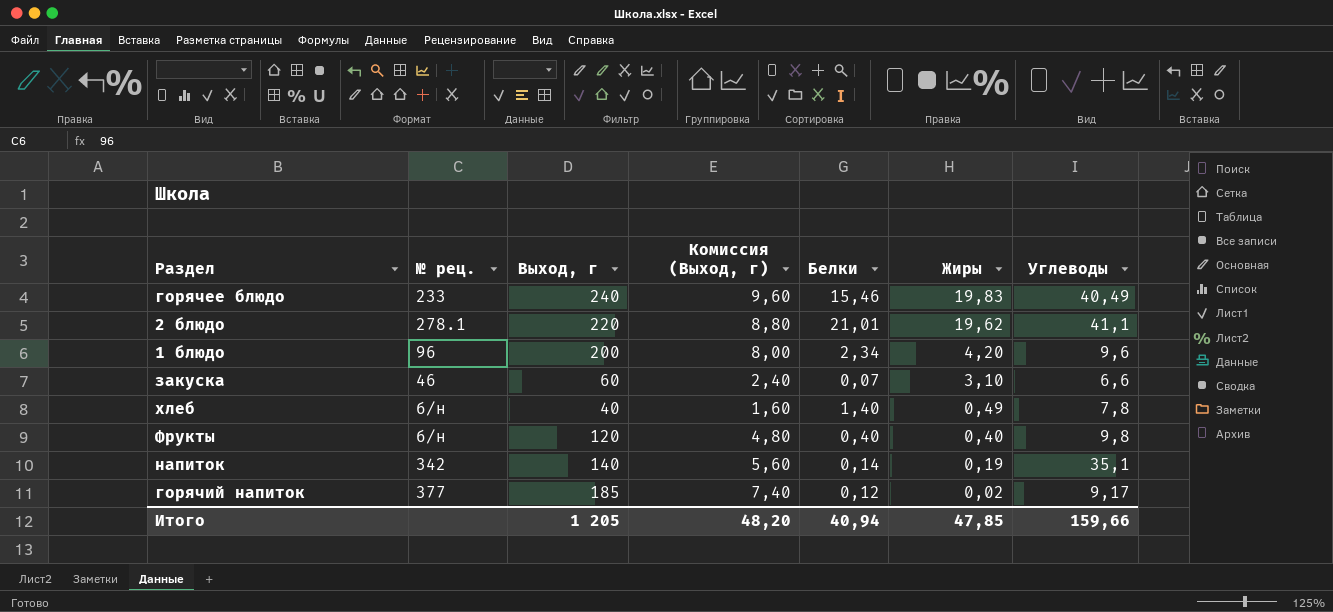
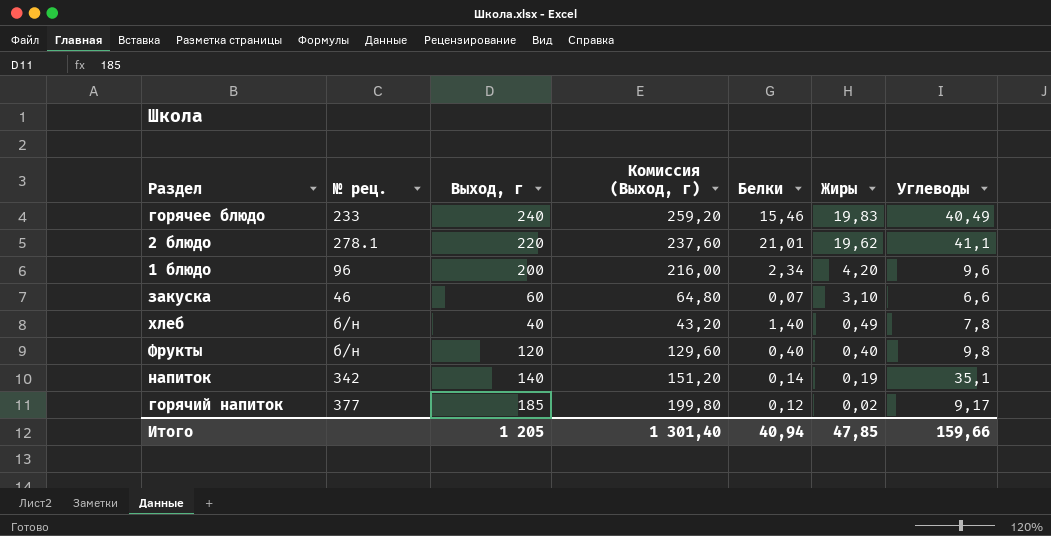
column Комиссия (Выход, г) | formula: [Выход, г] * 0,04 -> [Выход, г] * 1,08
Итого | Комиссия (Выход, г): 48,20 -> 1 301,40

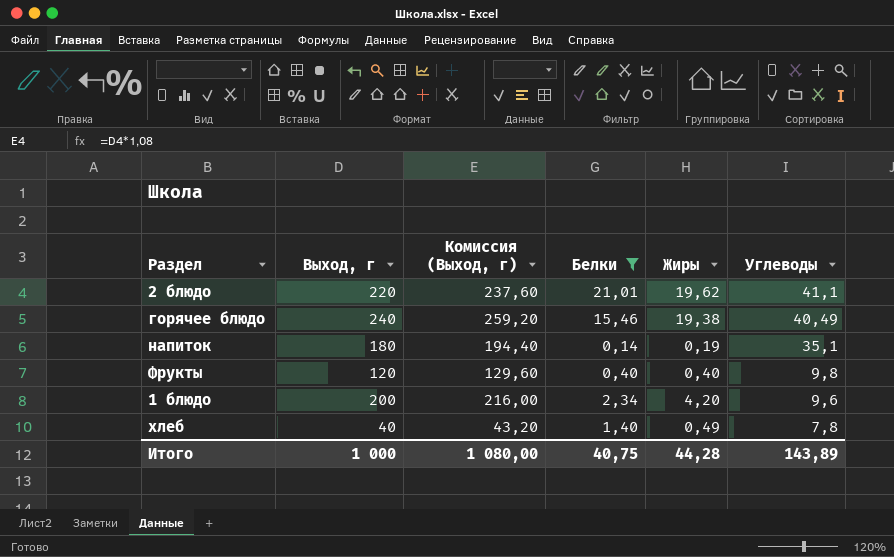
filter: none -> Белки >= 0,14
row order: Жиры descending -> Углеводы descending
column № рец. | position: 2 -> none
горячее блюдо | Жиры: 19,83 -> 19,38
напиток | Выход, г: 140 -> 180
напиток | Комиссия (Выход, г): 151,20 -> 194,40
Итого | Выход, г: 1 205 -> 1 000
Итого | Комиссия (Выход, г): 1 301,40 -> 1 080,00
Итого | Белки: 40,94 -> 40,75
Итого | Жиры: 47,85 -> 44,28
Итого | Углеводы: 159,66 -> 143,89

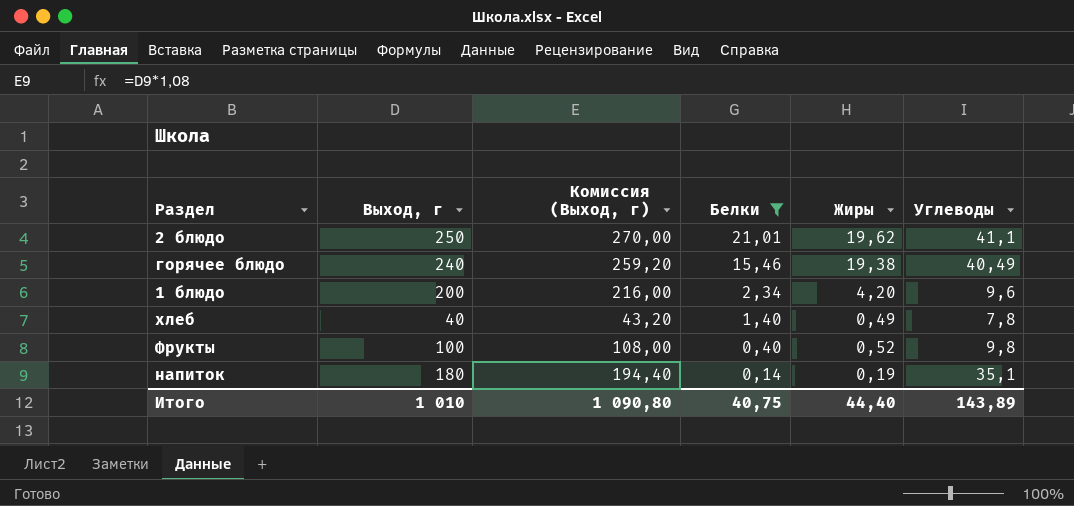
row order: Углеводы descending -> Белки descending
2 блюдо | Выход, г: 220 -> 250
2 блюдо | Комиссия (Выход, г): 237,60 -> 270,00
Фрукты | Выход, г: 120 -> 100
Фрукты | Комиссия (Выход, г): 129,60 -> 108,00
Фрукты | Жиры: 0,40 -> 0,52
Итого | Выход, г: 1 000 -> 1 010
Итого | Комиссия (Выход, г): 1 080,00 -> 1 090,80
Итого | Жиры: 44,28 -> 44,40

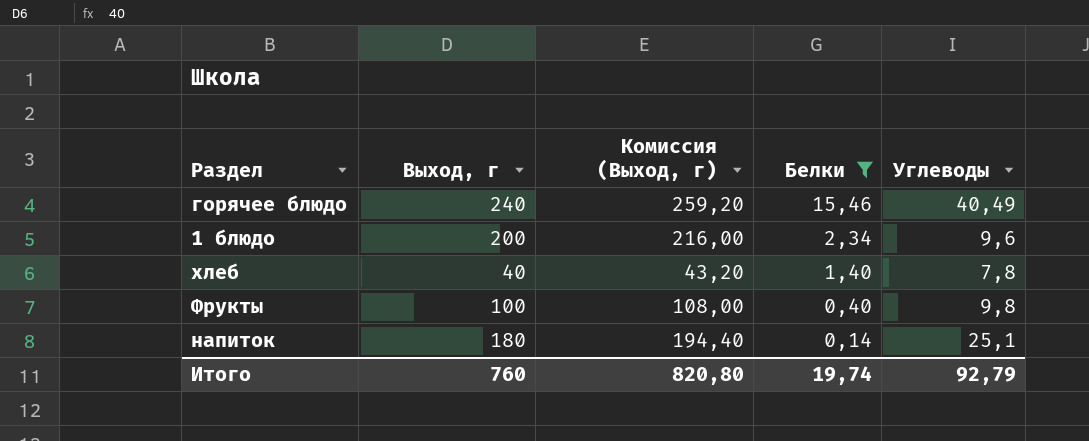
column Жиры | position: 5 -> none
row 2 блюдо: 250 | 270,00 | 21,01 | 19,62 | 41,1 -> none
напиток | Углеводы: 35,1 -> 25,1
Итого | Выход, г: 1 010 -> 760
Итого | Комиссия (Выход, г): 1 090,80 -> 820,80
Итого | Белки: 40,75 -> 19,74
Итого | Углеводы: 143,89 -> 92,79

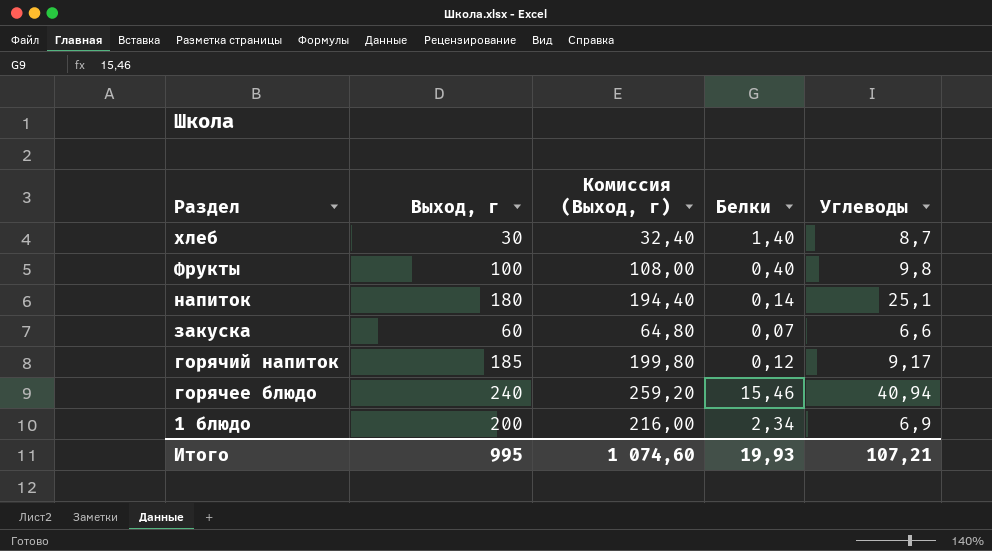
filter: Белки >= 0,14 -> none
row order: Белки descending -> Раздел descending
хлеб | Выход, г: 40 -> 30
хлеб | Комиссия (Выход, г): 43,20 -> 32,40
хлеб | Углеводы: 7,8 -> 8,7
горячее блюдо | Углеводы: 40,49 -> 40,94
1 блюдо | Углеводы: 9,6 -> 6,9
Итого | Выход, г: 760 -> 995
Итого | Комиссия (Выход, г): 820,80 -> 1 074,60
Итого | Белки: 19,74 -> 19,93
Итого | Углеводы: 92,79 -> 107,21

